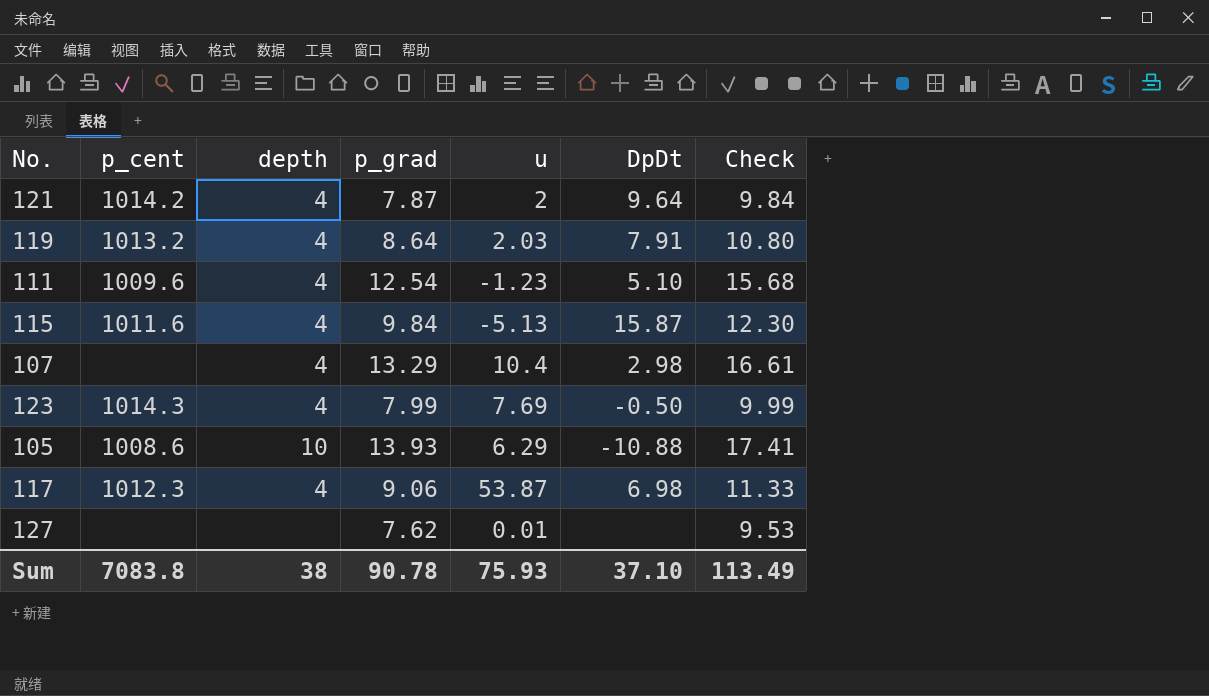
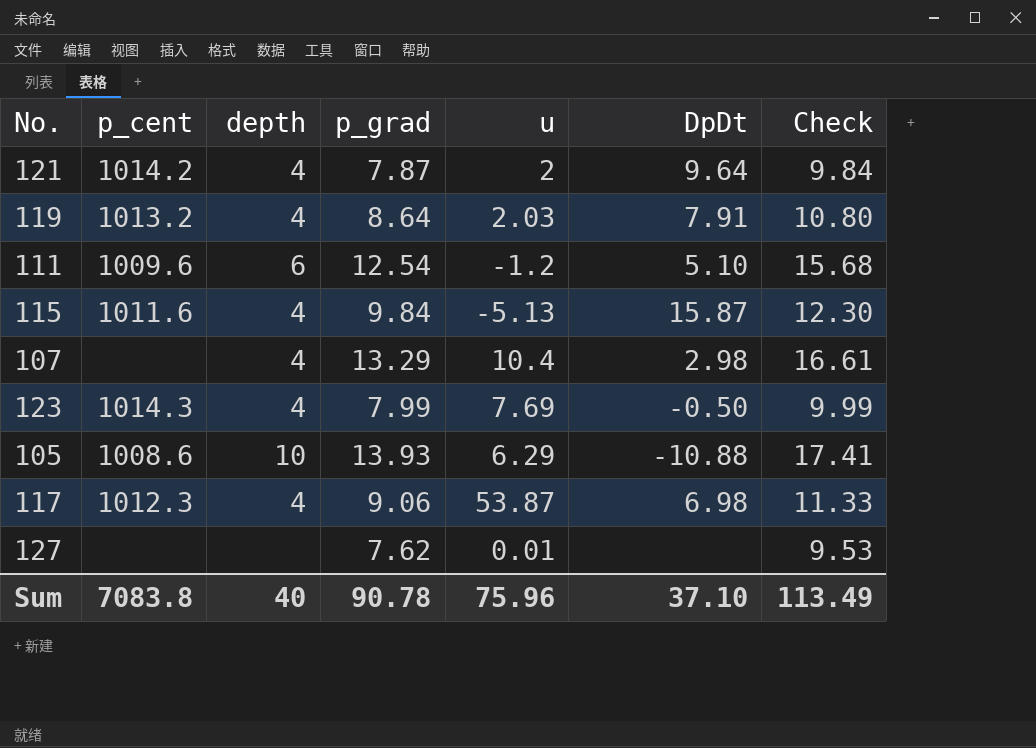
111 | depth: 4 -> 6
111 | u: -1.23 -> -1.2
Sum | depth: 38 -> 40
Sum | u: 75.93 -> 75.96

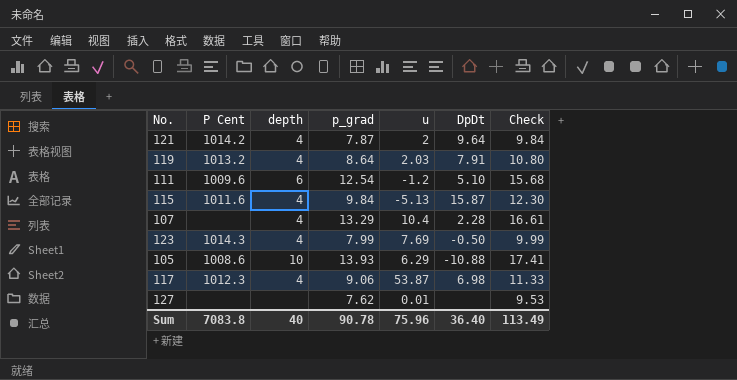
column name: p_cent -> P Cent
107 | DpDt: 2.98 -> 2.28
Sum | DpDt: 37.10 -> 36.40

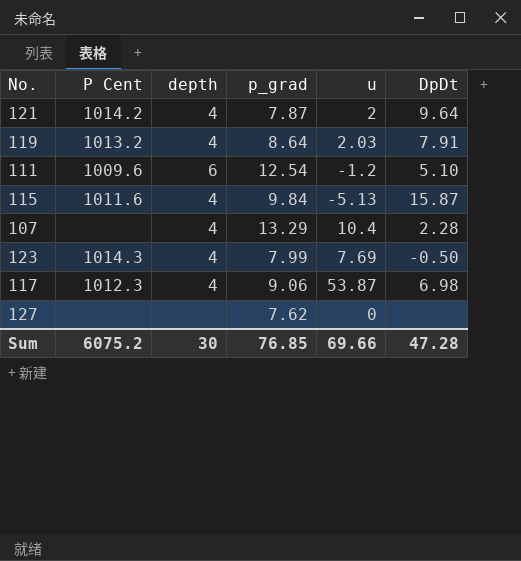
column Check | formula: [p_grad] * 1.25 -> none
row 105: 1008.6 | 10 | 13.93 | 6.29 | -10.88 | 17.41 -> none
127 | u: 0.01 -> 0
Sum | P Cent: 7083.8 -> 6075.2
Sum | depth: 40 -> 30
Sum | p_grad: 90.78 -> 76.85
Sum | u: 75.96 -> 69.66
Sum | DpDt: 36.40 -> 47.28

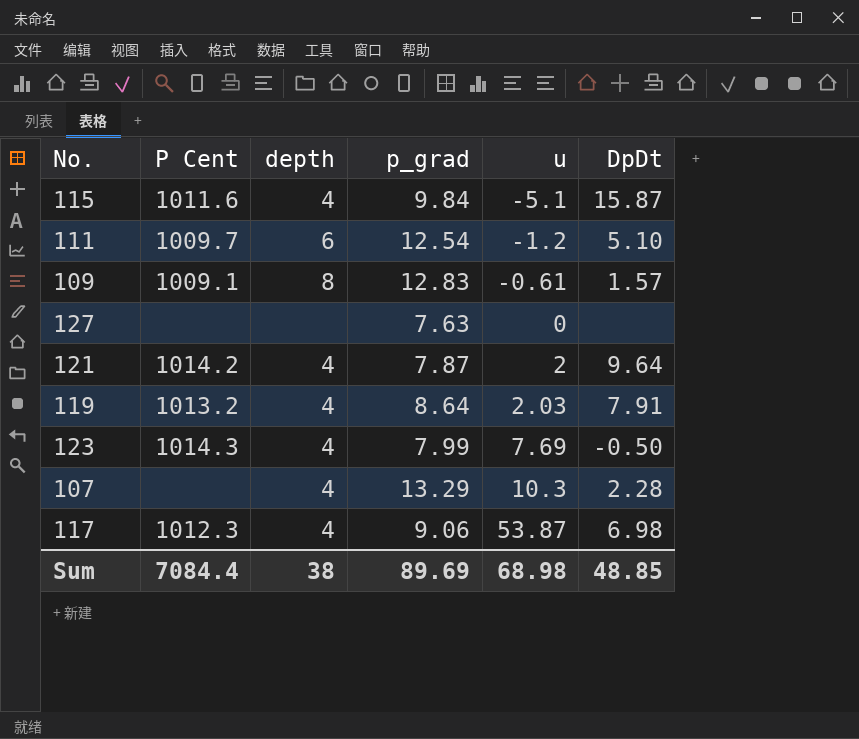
row order: none -> u ascending
115 | u: -5.13 -> -5.1
111 | P Cent: 1009.6 -> 1009.7
row 109: none -> 1009.1 | 8 | 12.83 | -0.61 | 1.57
127 | p_grad: 7.62 -> 7.63
107 | u: 10.4 -> 10.3
Sum | P Cent: 6075.2 -> 7084.4
Sum | depth: 30 -> 38
Sum | p_grad: 76.85 -> 89.69
Sum | u: 69.66 -> 68.98
Sum | DpDt: 47.28 -> 48.85

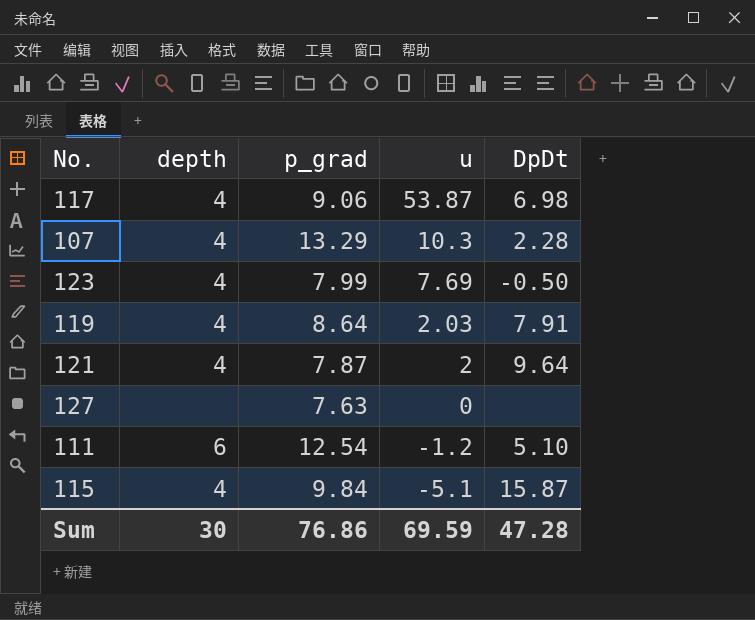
row order: u ascending -> u descending
column P Cent | position: 2 -> none
row 109: 1009.1 | 8 | 12.83 | -0.61 | 1.57 -> none
Sum | depth: 38 -> 30
Sum | p_grad: 89.69 -> 76.86
Sum | u: 68.98 -> 69.59
Sum | DpDt: 48.85 -> 47.28

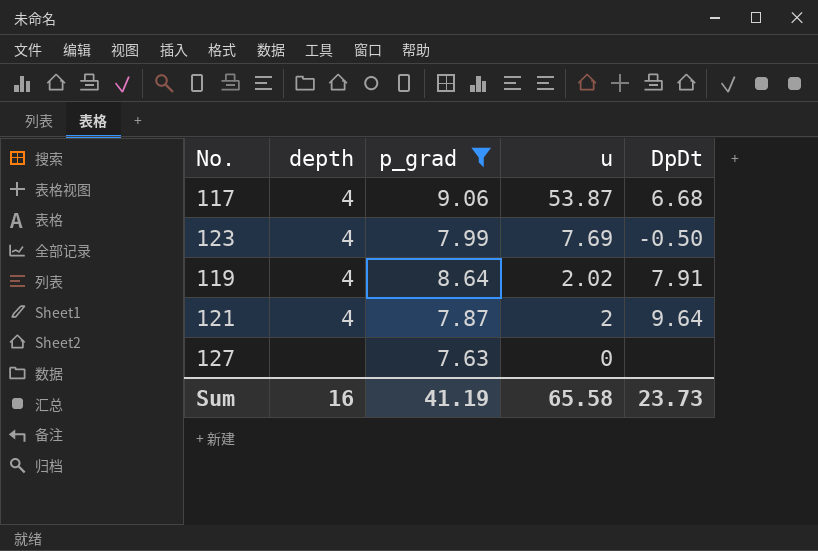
filter: none -> p_grad <= 9.06
117 | DpDt: 6.98 -> 6.68
119 | u: 2.03 -> 2.02
Sum | depth: 30 -> 16
Sum | p_grad: 76.86 -> 41.19
Sum | u: 69.59 -> 65.58
Sum | DpDt: 47.28 -> 23.73

